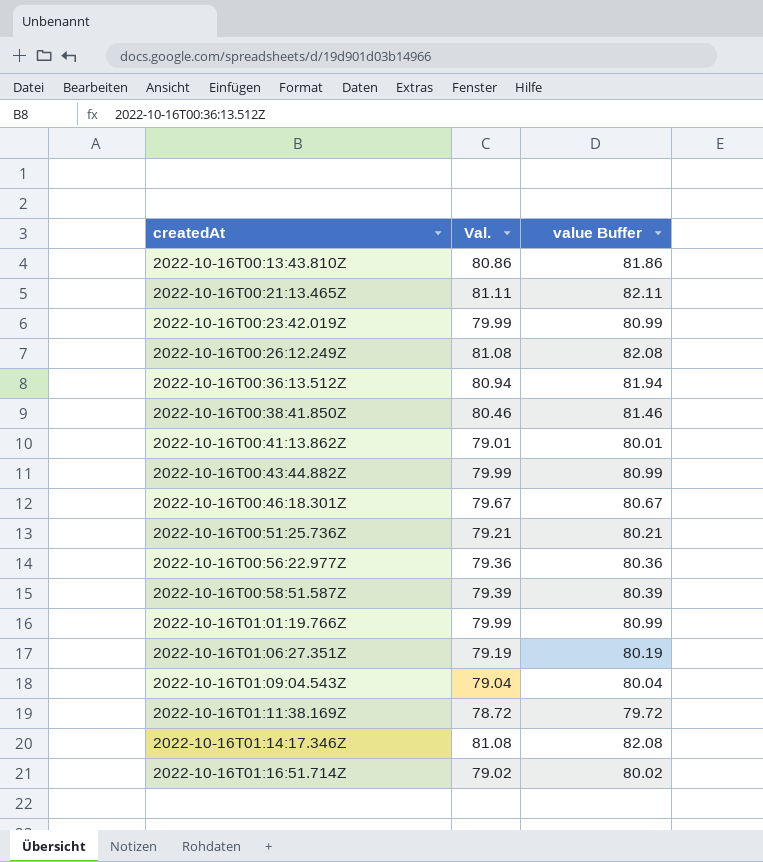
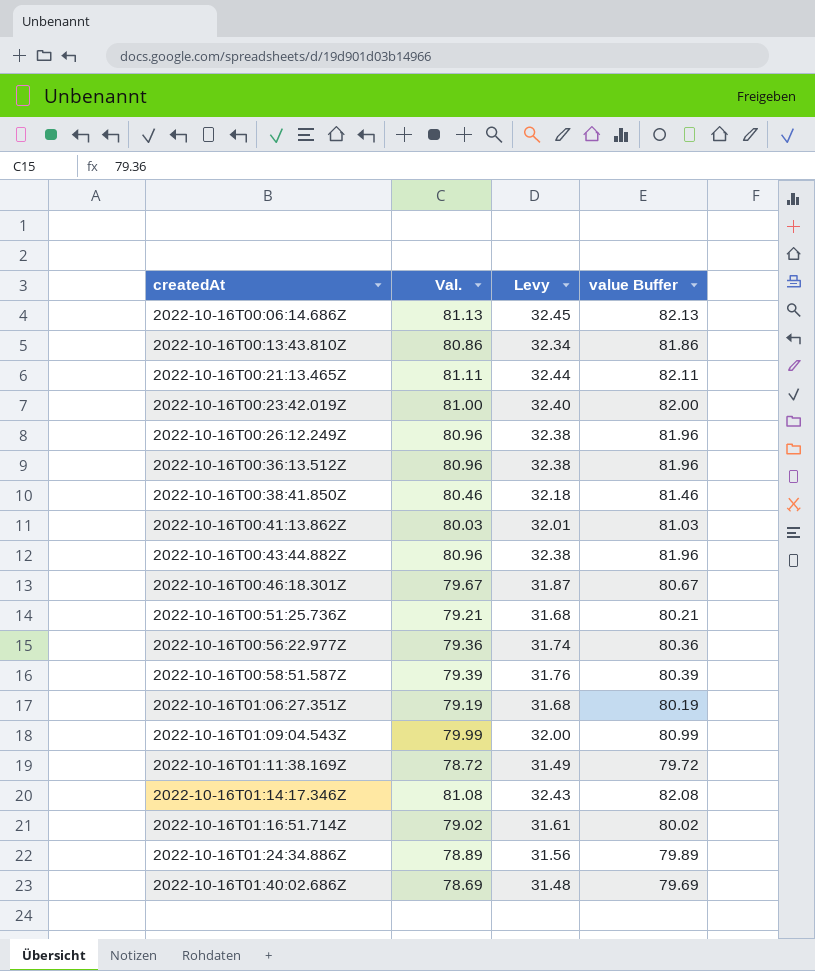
column Levy | formula: none -> [Val.] * 0.4
row 2022-10-16T01:01:19.766Z: 79.99 | 80.99 -> none
row 2022-10-16T00:06:14.686Z: none -> 81.13 | 32.45 | 82.13
2022-10-16T00:23:42.019Z | Val.: 79.99 -> 81.00
2022-10-16T00:23:42.019Z | value Buffer: 80.99 -> 82.00
2022-10-16T00:26:12.249Z | Val.: 81.08 -> 80.96
2022-10-16T00:26:12.249Z | value Buffer: 82.08 -> 81.96
2022-10-16T00:36:13.512Z | Val.: 80.94 -> 80.96
2022-10-16T00:36:13.512Z | value Buffer: 81.94 -> 81.96
2022-10-16T00:41:13.862Z | Val.: 79.01 -> 80.03
2022-10-16T00:41:13.862Z | value Buffer: 80.01 -> 81.03
2022-10-16T00:43:44.882Z | Val.: 79.99 -> 80.96
2022-10-16T00:43:44.882Z | value Buffer: 80.99 -> 81.96
2022-10-16T01:09:04.543Z | Val.: 79.04 -> 79.99
2022-10-16T01:09:04.543Z | value Buffer: 80.04 -> 80.99
row 2022-10-16T01:24:34.886Z: none -> 78.89 | 31.56 | 79.89
row 2022-10-16T01:40:02.686Z: none -> 78.69 | 31.48 | 79.69

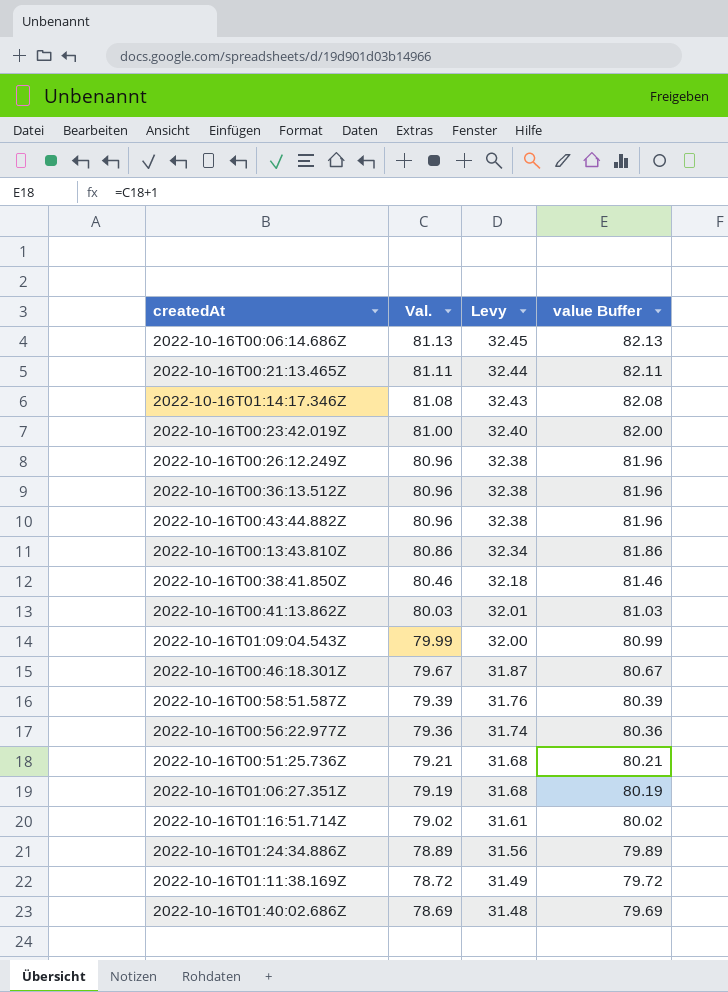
row order: createdAt ascending -> Val. descending

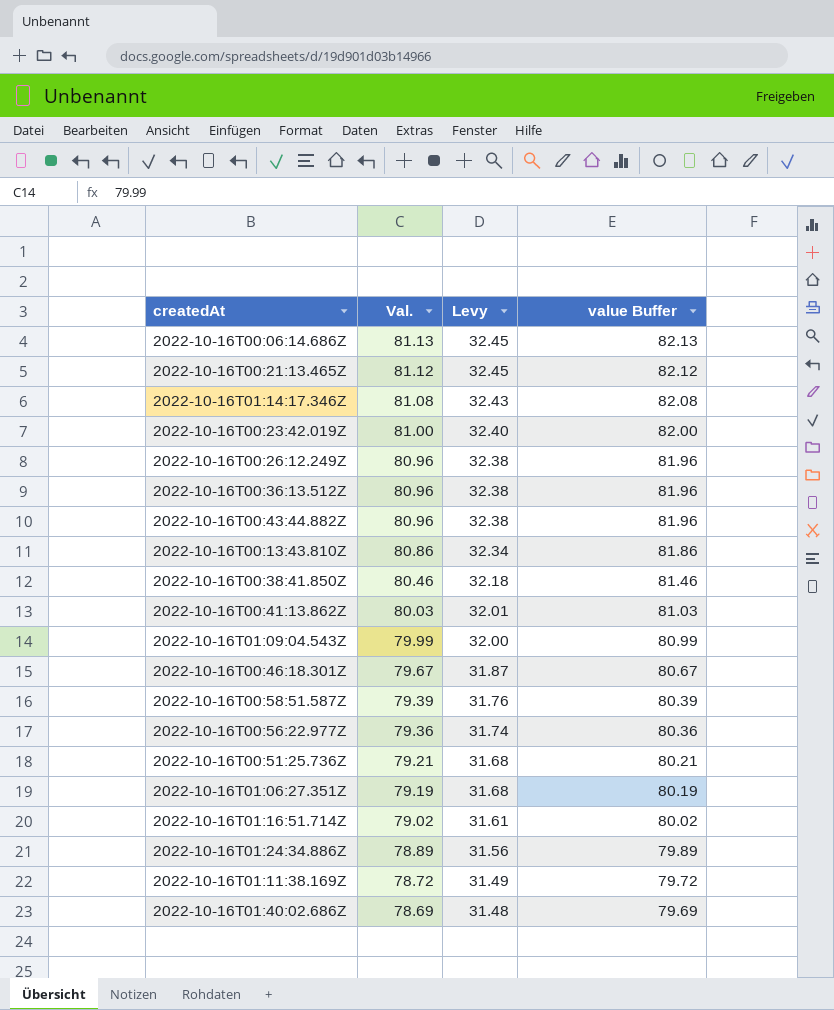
2022-10-16T00:21:13.465Z | Val.: 81.11 -> 81.12
2022-10-16T00:21:13.465Z | Levy: 32.44 -> 32.45
2022-10-16T00:21:13.465Z | value Buffer: 82.11 -> 82.12

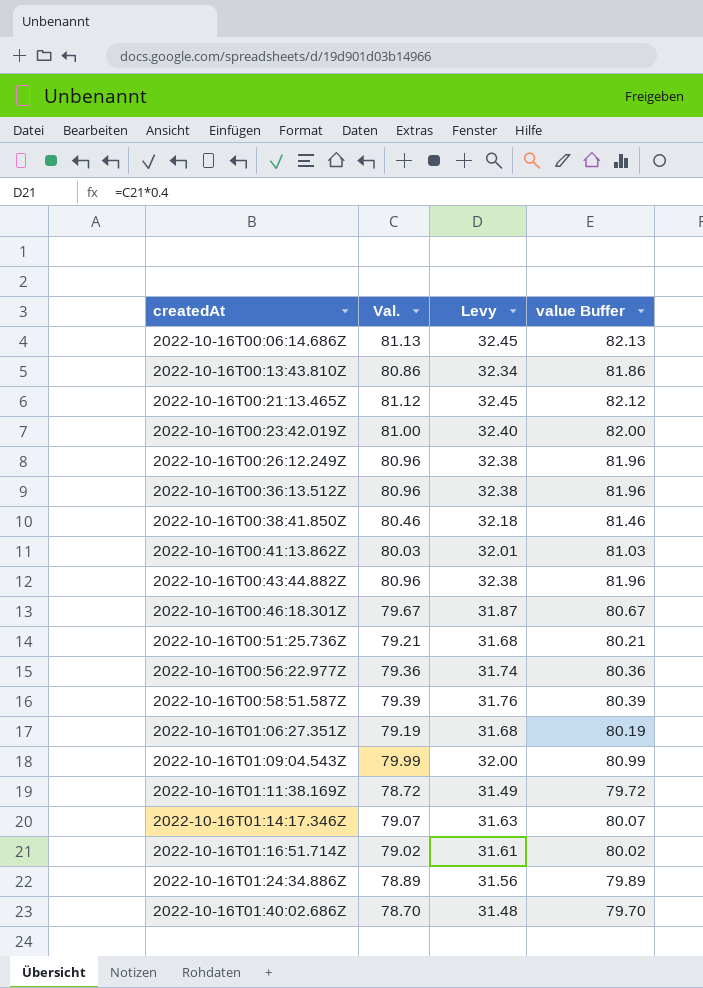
row order: Val. descending -> createdAt ascending
2022-10-16T01:14:17.346Z | Val.: 81.08 -> 79.07
2022-10-16T01:14:17.346Z | Levy: 32.43 -> 31.63
2022-10-16T01:14:17.346Z | value Buffer: 82.08 -> 80.07
2022-10-16T01:40:02.686Z | Val.: 78.69 -> 78.70
2022-10-16T01:40:02.686Z | value Buffer: 79.69 -> 79.70

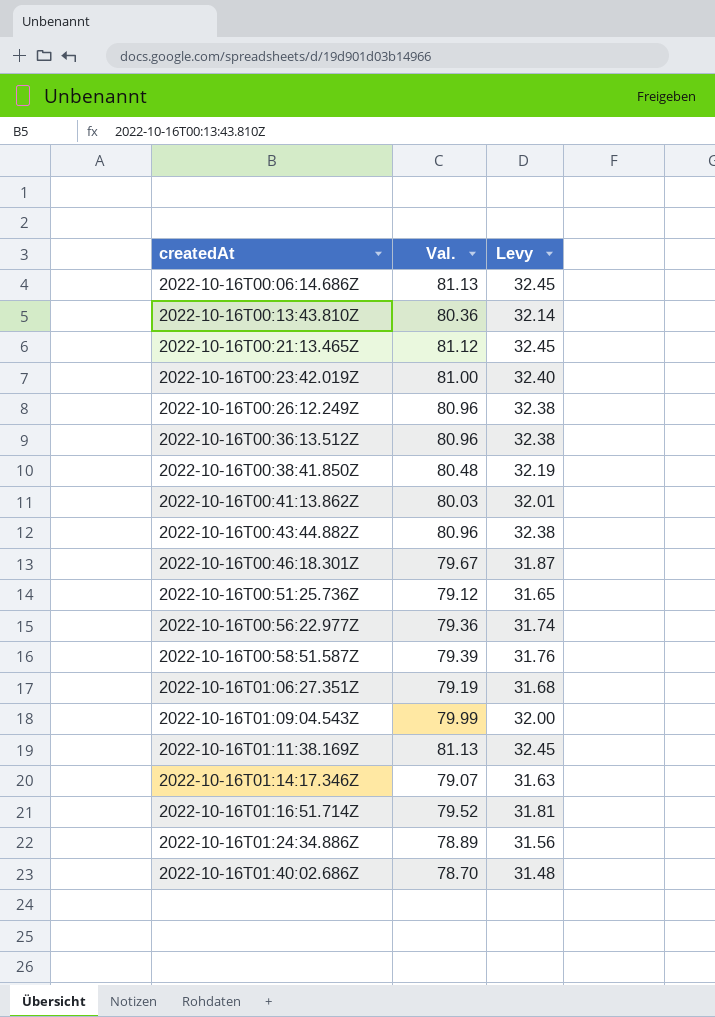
column value Buffer | formula: [Val.] + 1 -> none
2022-10-16T00:13:43.810Z | Val.: 80.86 -> 80.36
2022-10-16T00:13:43.810Z | Levy: 32.34 -> 32.14
2022-10-16T00:38:41.850Z | Val.: 80.46 -> 80.48
2022-10-16T00:38:41.850Z | Levy: 32.18 -> 32.19
2022-10-16T00:51:25.736Z | Val.: 79.21 -> 79.12
2022-10-16T00:51:25.736Z | Levy: 31.68 -> 31.65
2022-10-16T01:11:38.169Z | Val.: 78.72 -> 81.13
2022-10-16T01:11:38.169Z | Levy: 31.49 -> 32.45
2022-10-16T01:16:51.714Z | Val.: 79.02 -> 79.52
2022-10-16T01:16:51.714Z | Levy: 31.61 -> 31.81

